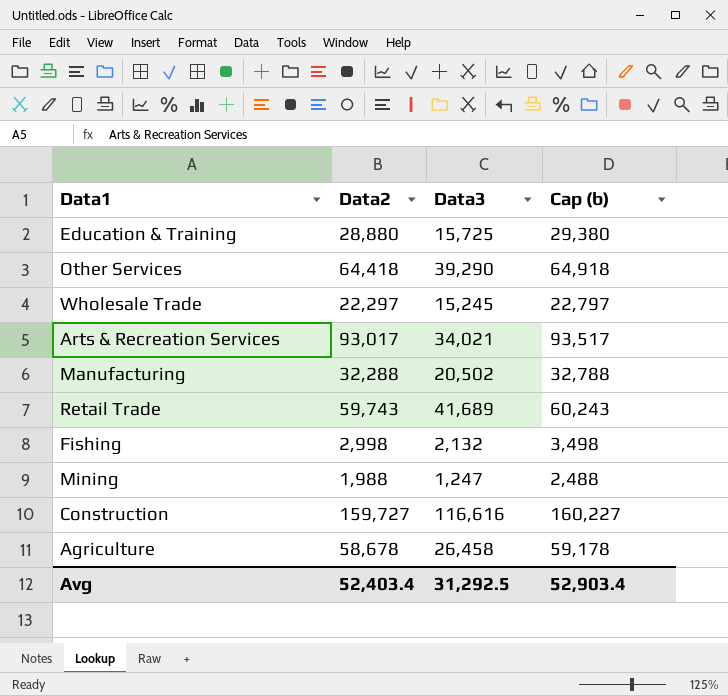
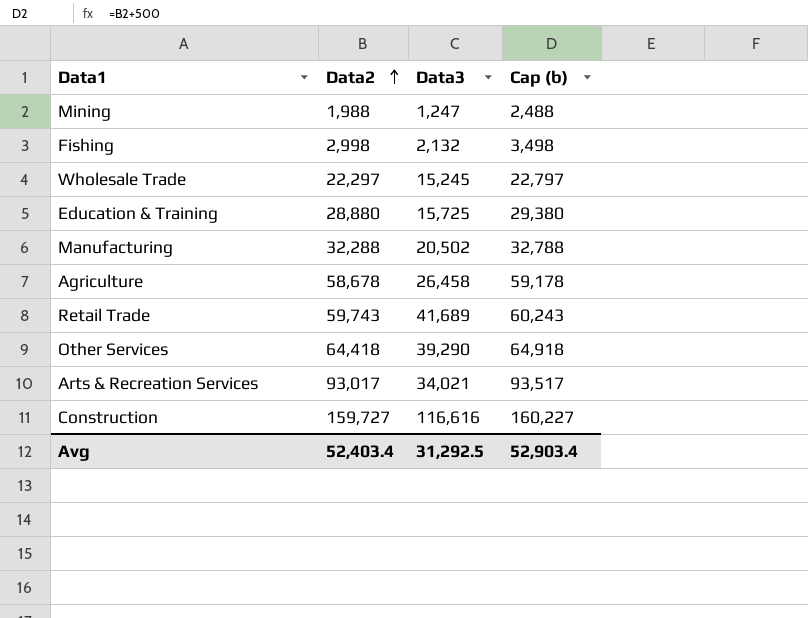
row order: none -> Data2 ascending

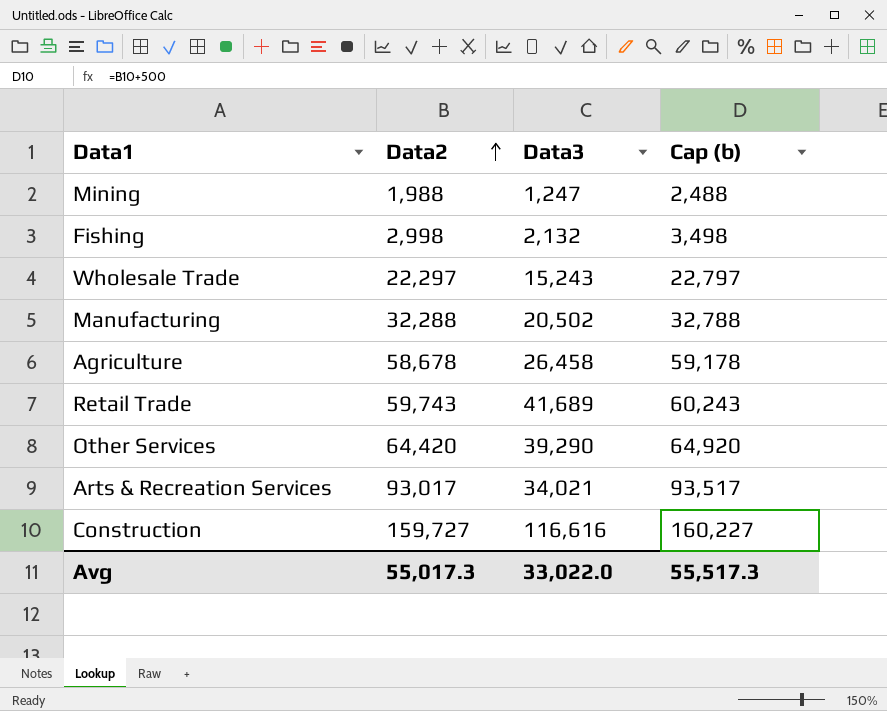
row Education & Training: 28,880 | 15,725 | 29,380 -> none
Wholesale Trade | Data3: 15,245 -> 15,243
Other Services | Data2: 64,418 -> 64,420
Other Services | Cap (b): 64,918 -> 64,920
Avg | Data2: 52,403.4 -> 55,017.3
Avg | Data3: 31,292.5 -> 33,022.0
Avg | Cap (b): 52,903.4 -> 55,517.3

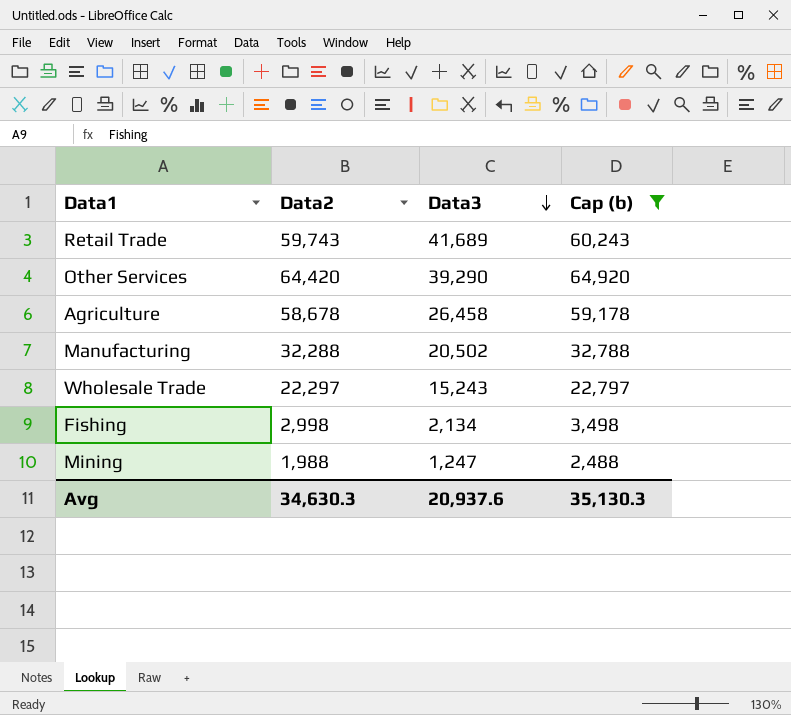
filter: none -> Cap (b) <= 64,920
row order: Data2 ascending -> Data3 descending
Fishing | Data3: 2,132 -> 2,134
Avg | Data2: 55,017.3 -> 34,630.3
Avg | Data3: 33,022.0 -> 20,937.6
Avg | Cap (b): 55,517.3 -> 35,130.3

